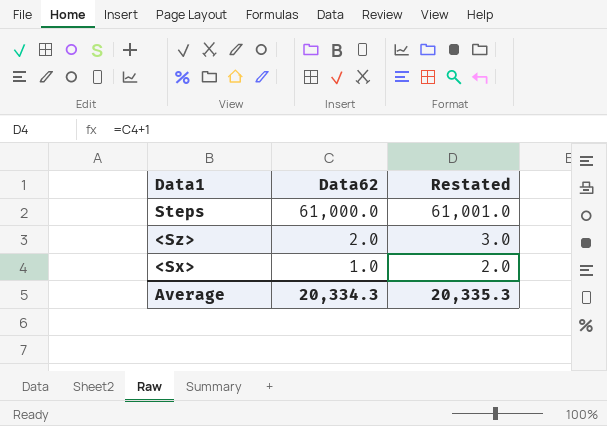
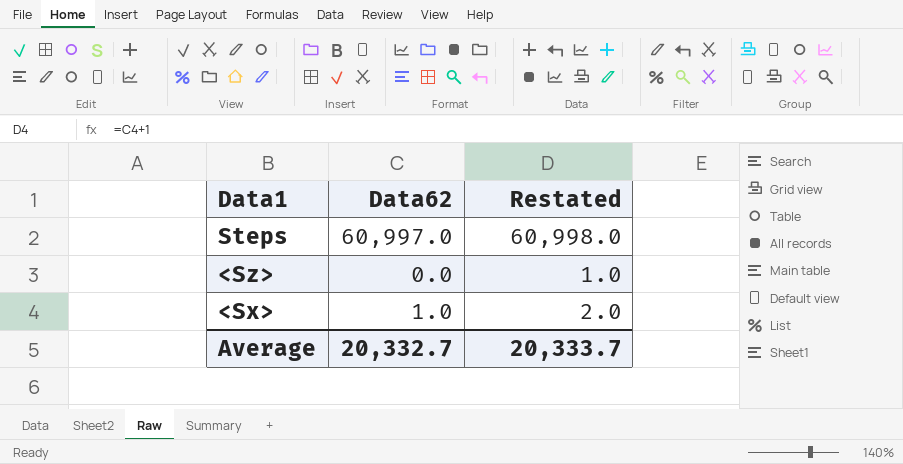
Steps | Data62: 61,000.0 -> 60,997.0
Steps | Restated: 61,001.0 -> 60,998.0
<Sz> | Data62: 2.0 -> 0.0
<Sz> | Restated: 3.0 -> 1.0
Average | Data62: 20,334.3 -> 20,332.7
Average | Restated: 20,335.3 -> 20,333.7

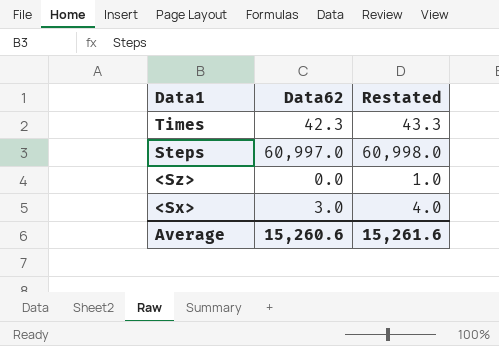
row Times: none -> 42.3 | 43.3
<Sx> | Data62: 1.0 -> 3.0
<Sx> | Restated: 2.0 -> 4.0
Average | Data62: 20,332.7 -> 15,260.6
Average | Restated: 20,333.7 -> 15,261.6

